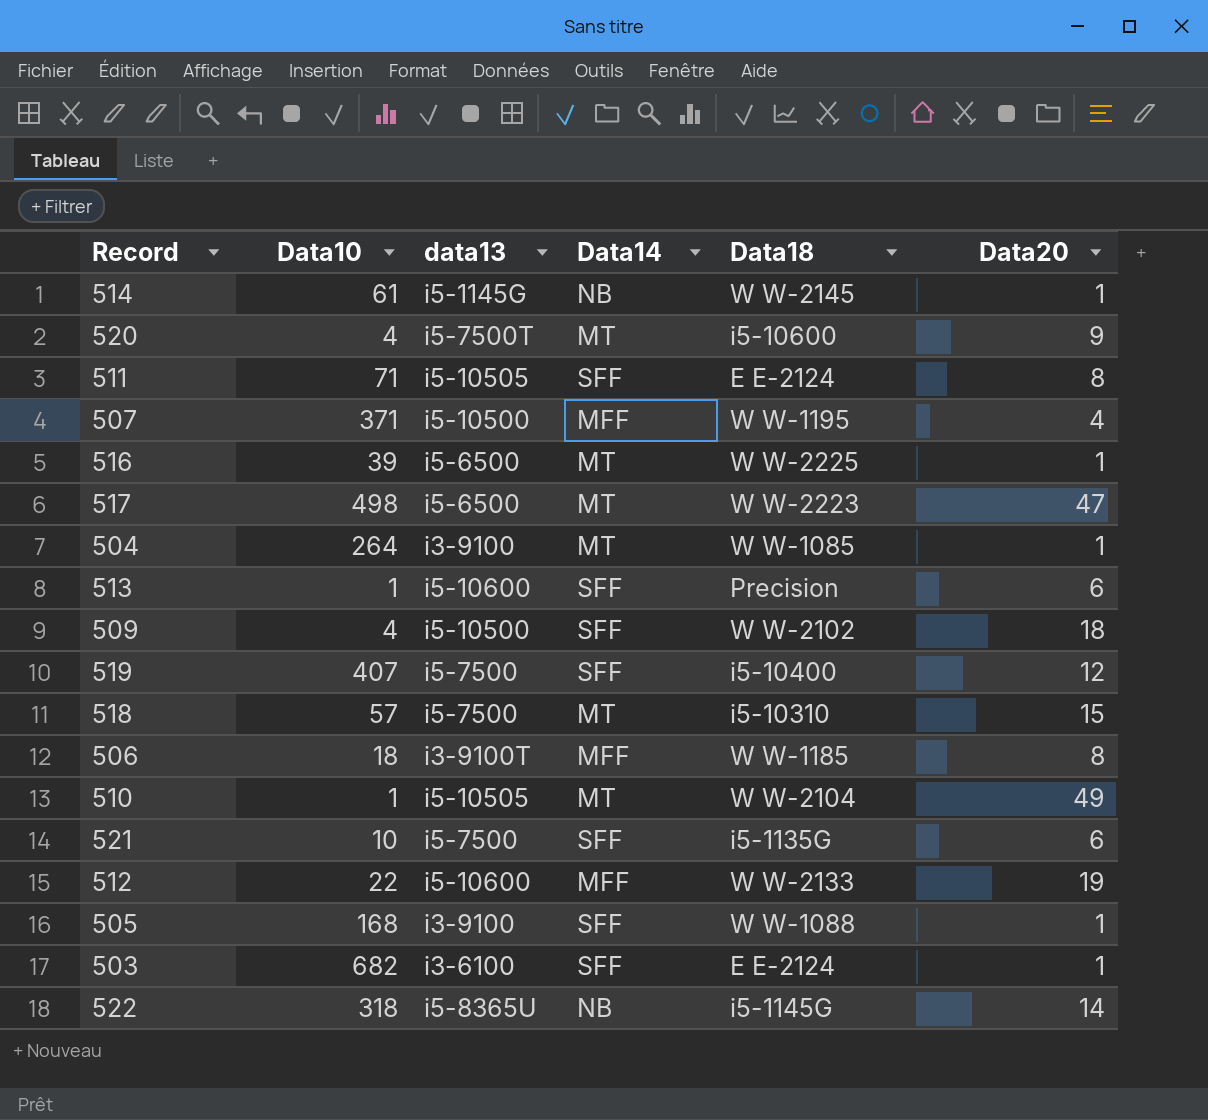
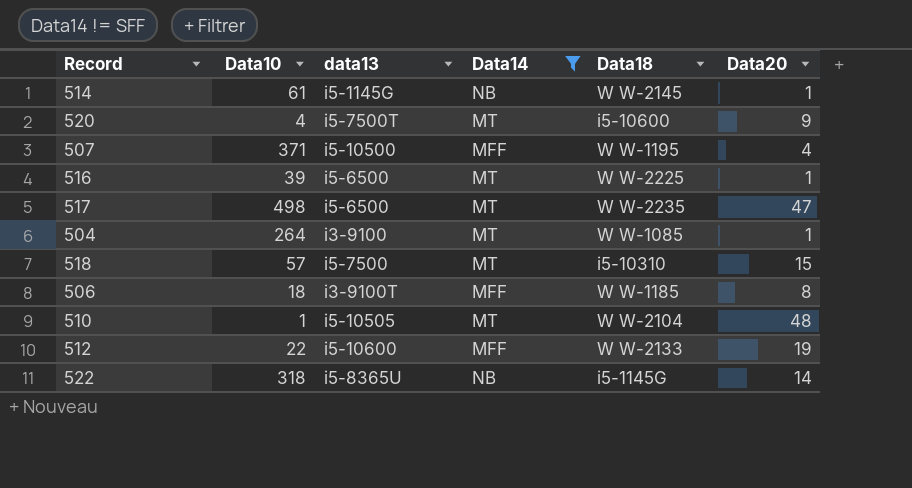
filter: none -> Data14 != SFF
517 | Data18: W W-2223 -> W W-2235
510 | Data20: 49 -> 48

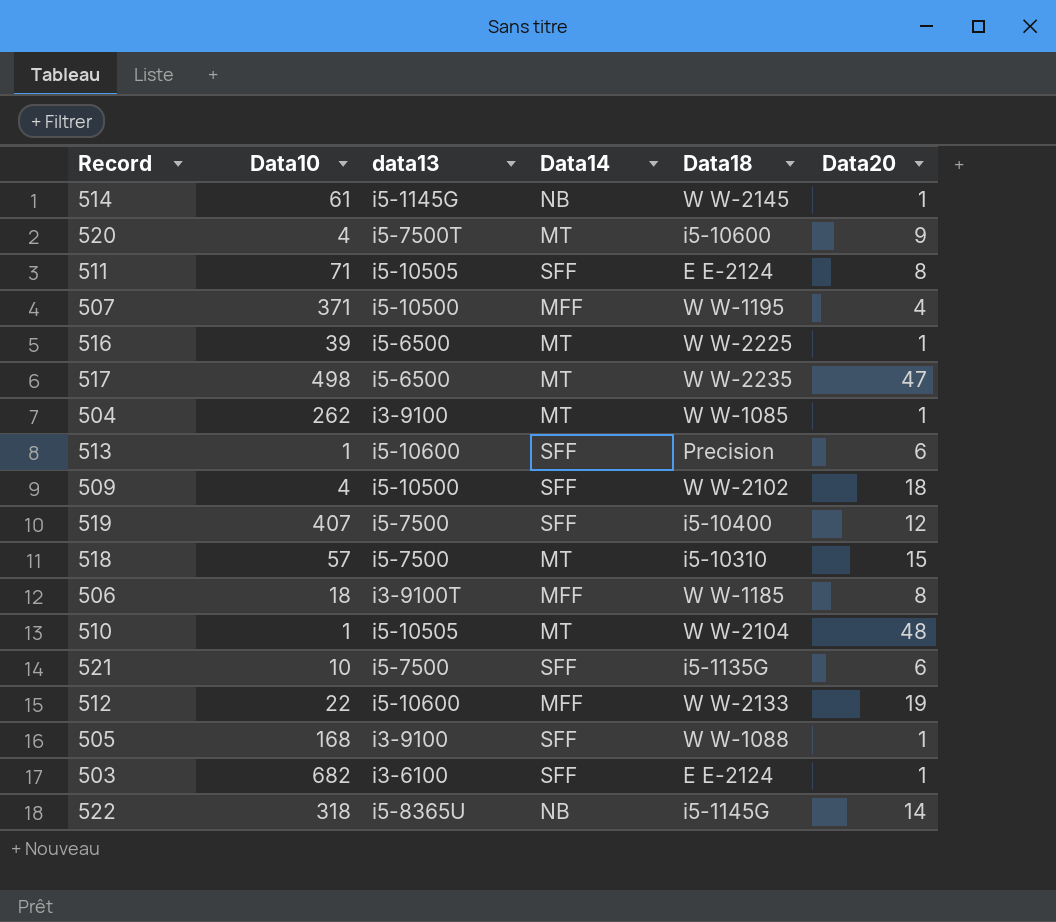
filter: Data14 != SFF -> none
504 | Data10: 264 -> 262

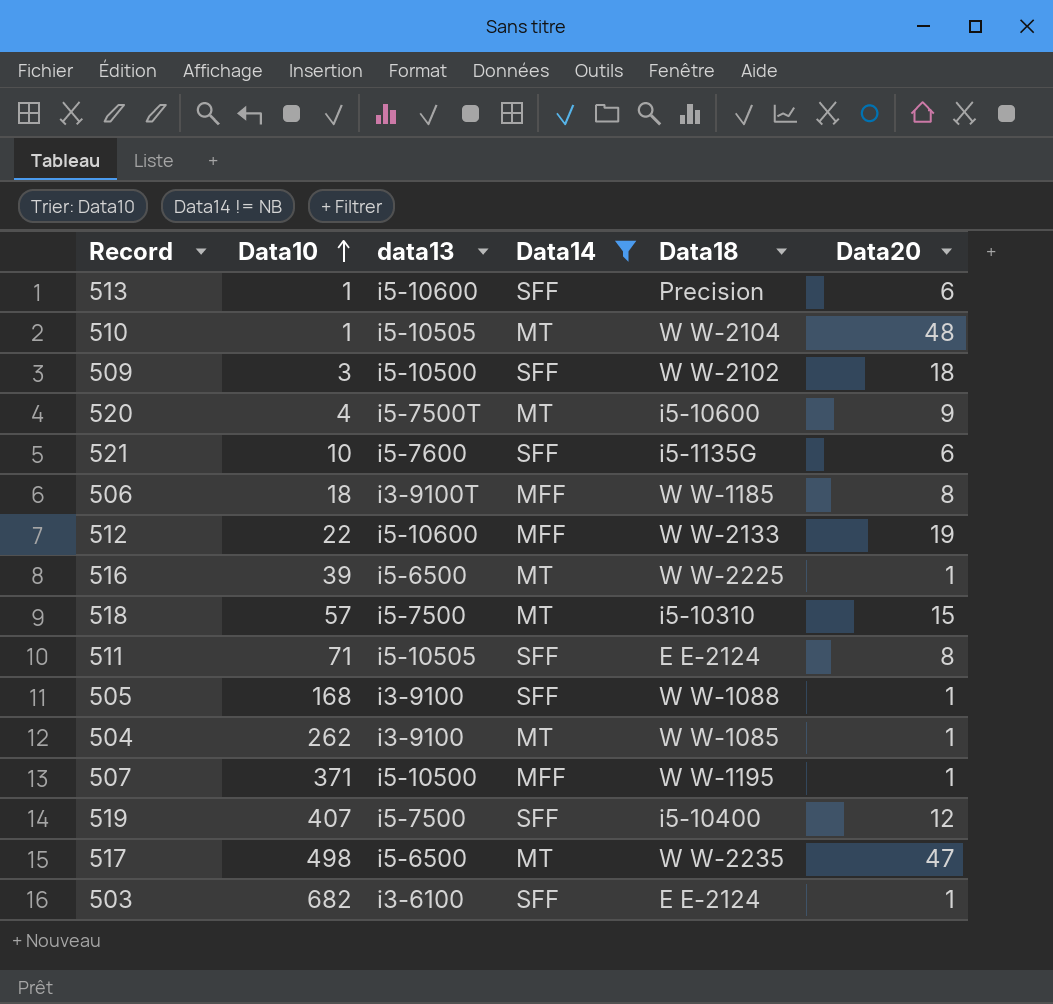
filter: none -> Data14 != NB
row order: none -> Data10 ascending
509 | Data10: 4 -> 3
521 | data13: i5-7500 -> i5-7600
507 | Data20: 4 -> 1

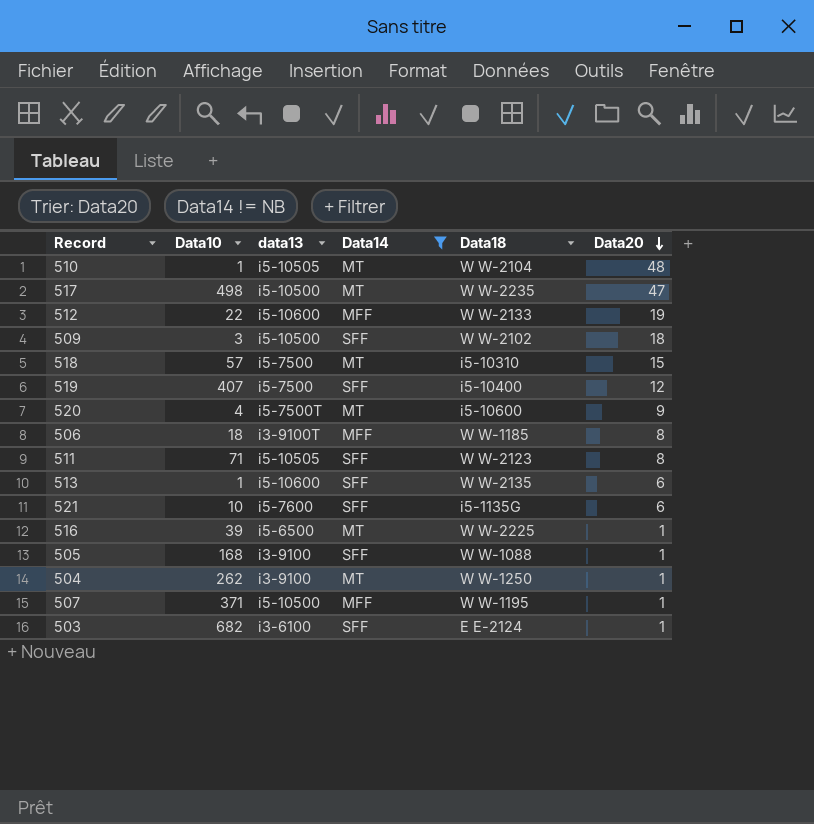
row order: Data10 ascending -> Data20 descending
517 | data13: i5-6500 -> i5-10500
511 | Data18: E E-2124 -> W W-2123
513 | Data18: Precision -> W W-2135
504 | Data18: W W-1085 -> W W-1250

